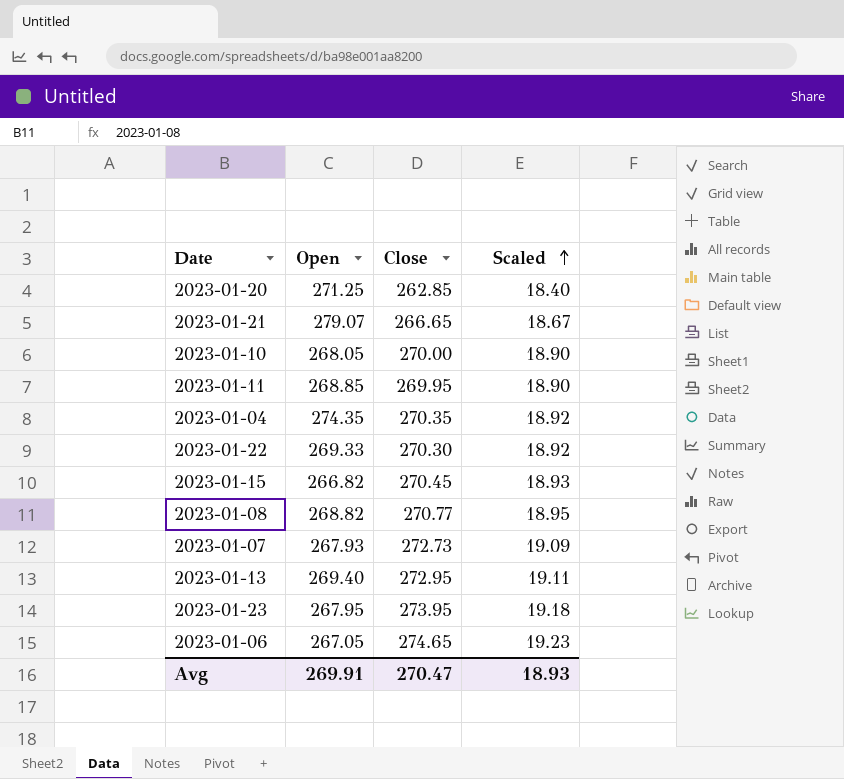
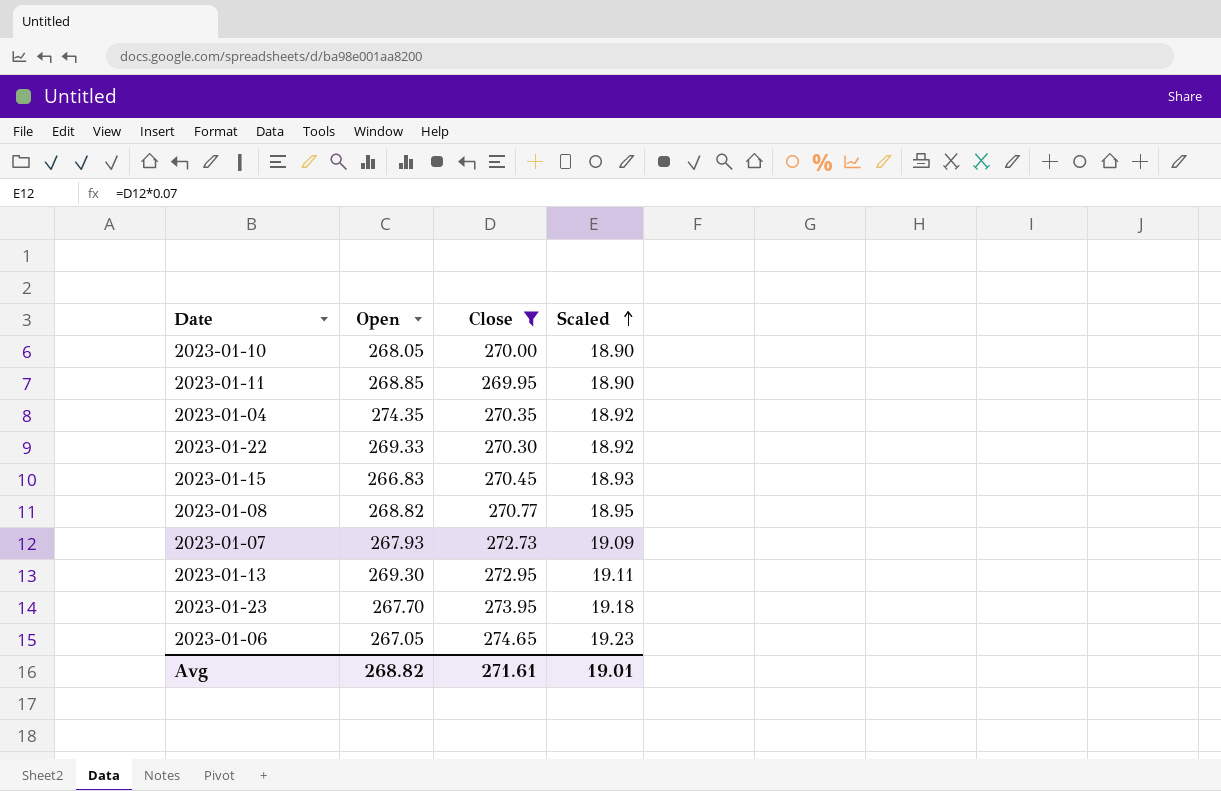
filter: none -> Close >= 269.95
2023-01-15 | Open: 266.82 -> 266.83
2023-01-13 | Open: 269.40 -> 269.30
2023-01-23 | Open: 267.95 -> 267.70
Avg | Open: 269.91 -> 268.82
Avg | Close: 270.47 -> 271.61
Avg | Scaled: 18.93 -> 19.01

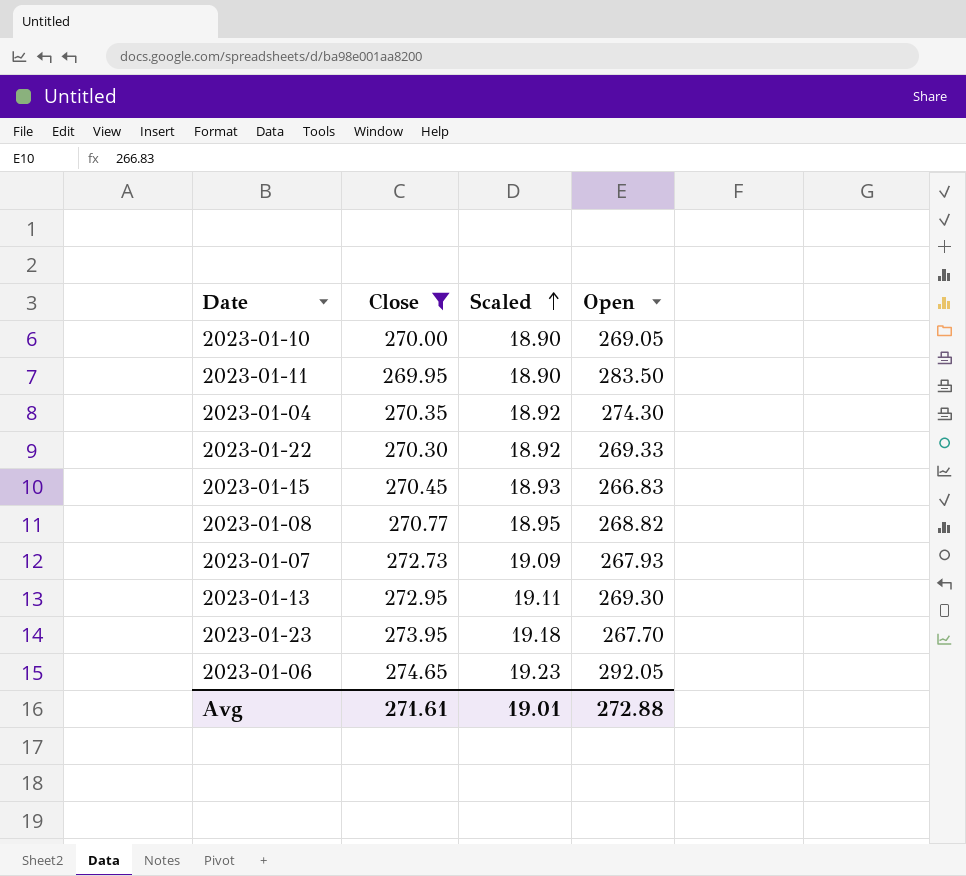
column Open | position: 2 -> 4
2023-01-10 | Open: 268.05 -> 269.05
2023-01-11 | Open: 268.85 -> 283.50
2023-01-04 | Open: 274.35 -> 274.30
2023-01-06 | Open: 267.05 -> 292.05
Avg | Open: 268.82 -> 272.88

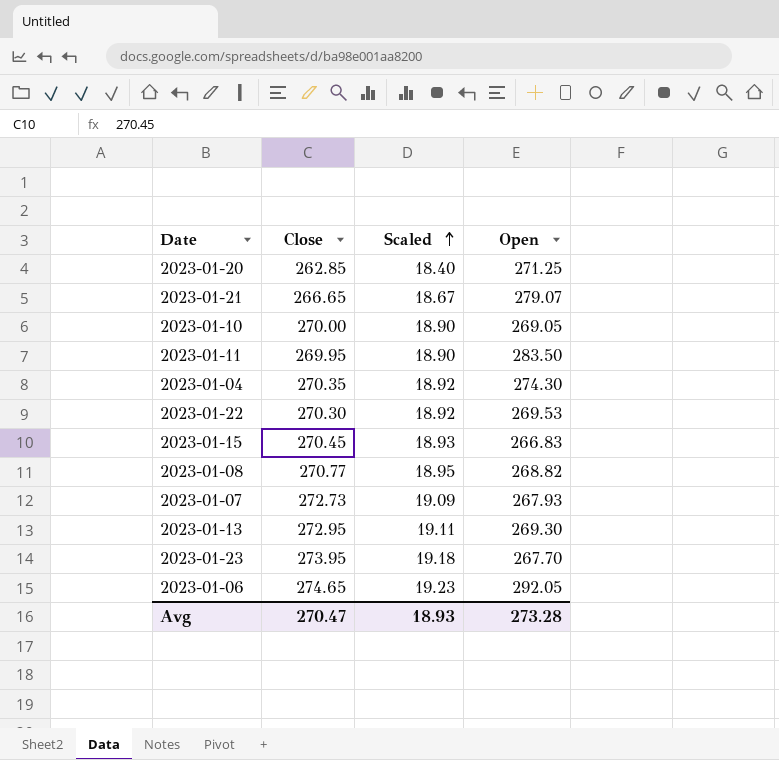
filter: Close >= 269.95 -> none
2023-01-22 | Open: 269.33 -> 269.53
Avg | Close: 271.61 -> 270.47
Avg | Scaled: 19.01 -> 18.93
Avg | Open: 272.88 -> 273.28

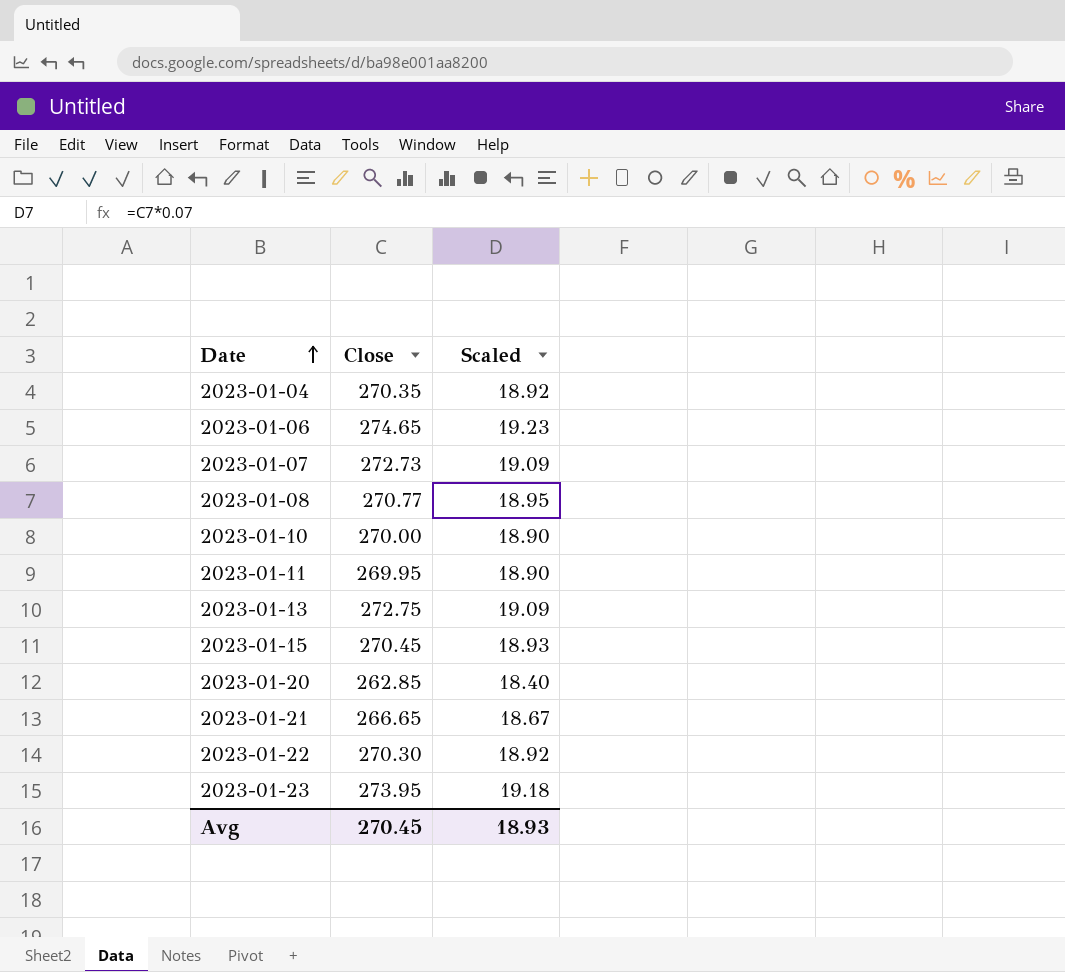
row order: Scaled ascending -> Date ascending
column Open | position: 4 -> none
2023-01-13 | Close: 272.95 -> 272.75
2023-01-13 | Scaled: 19.11 -> 19.09
Avg | Close: 270.47 -> 270.45

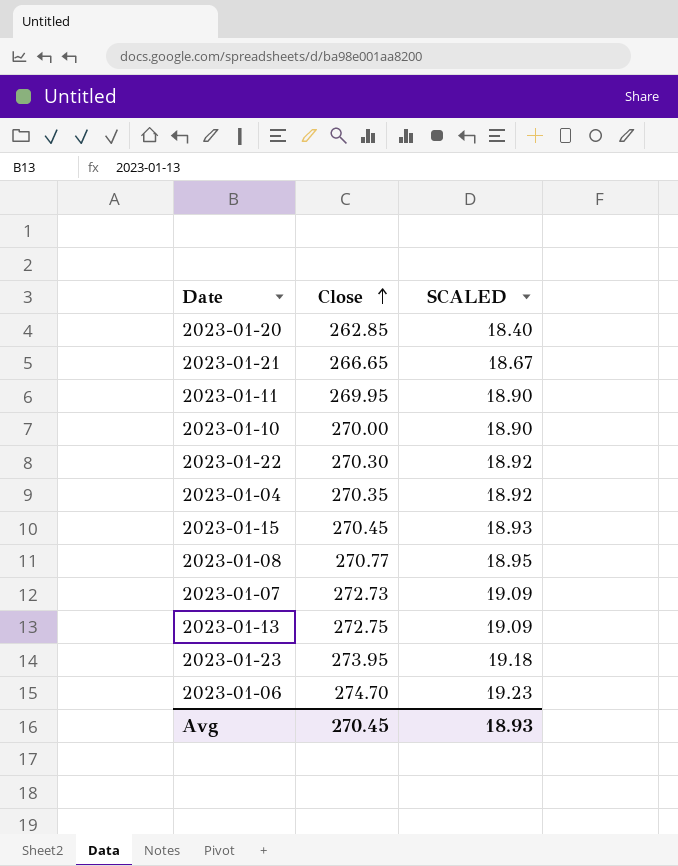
row order: Date ascending -> Close ascending
column name: Scaled -> SCALED
2023-01-06 | Close: 274.65 -> 274.70

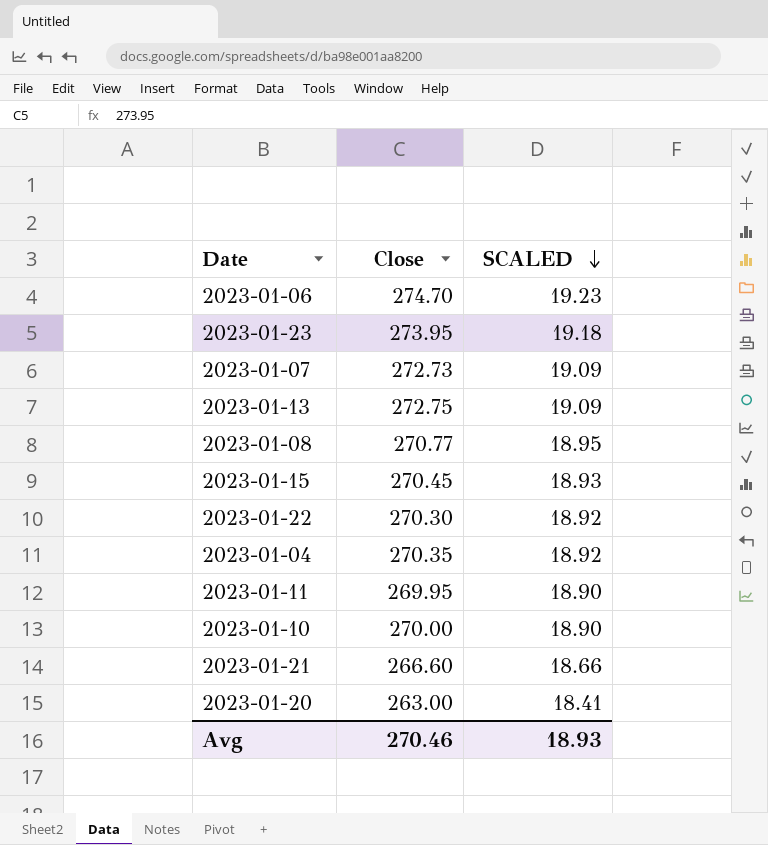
row order: Close ascending -> SCALED descending
2023-01-21 | Close: 266.65 -> 266.60
2023-01-21 | SCALED: 18.67 -> 18.66
2023-01-20 | Close: 262.85 -> 263.00
2023-01-20 | SCALED: 18.40 -> 18.41
Avg | Close: 270.45 -> 270.46

